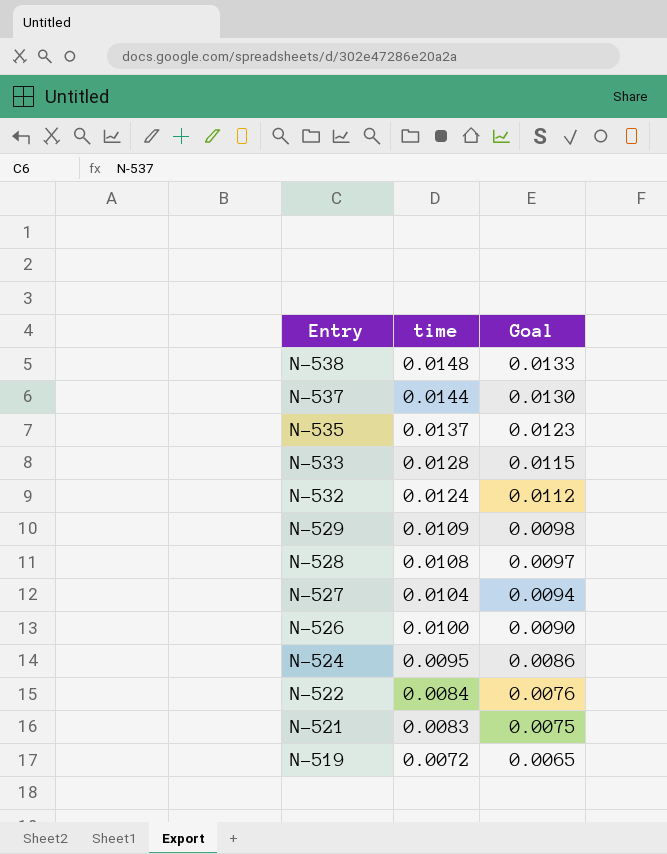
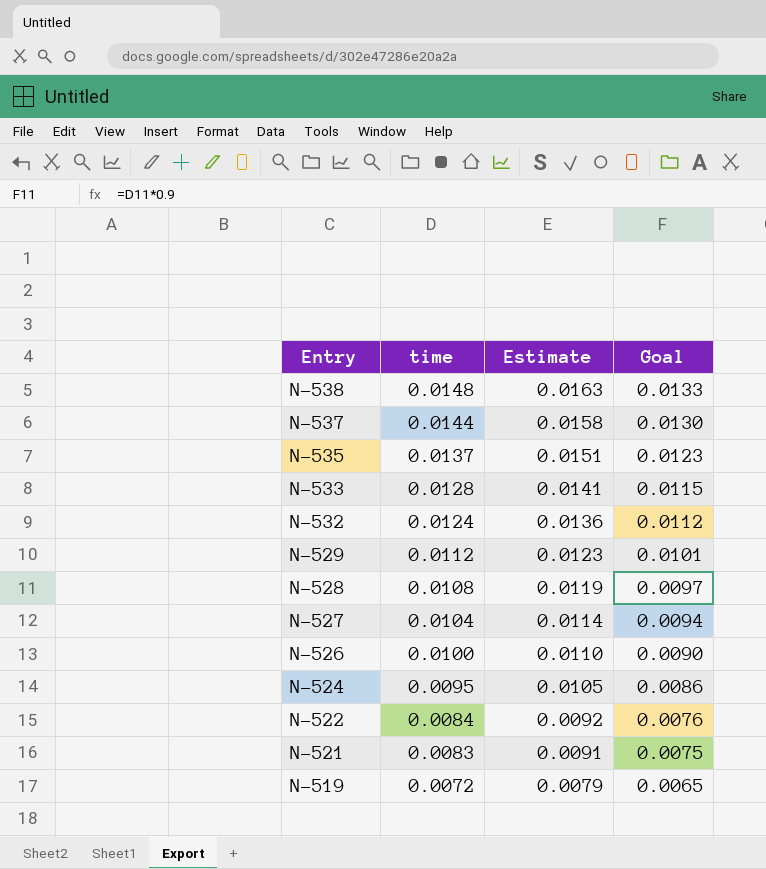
column Estimate | formula: none -> [time] * 1.1
N-529 | time: 0.0109 -> 0.0112
N-529 | Goal: 0.0098 -> 0.0101

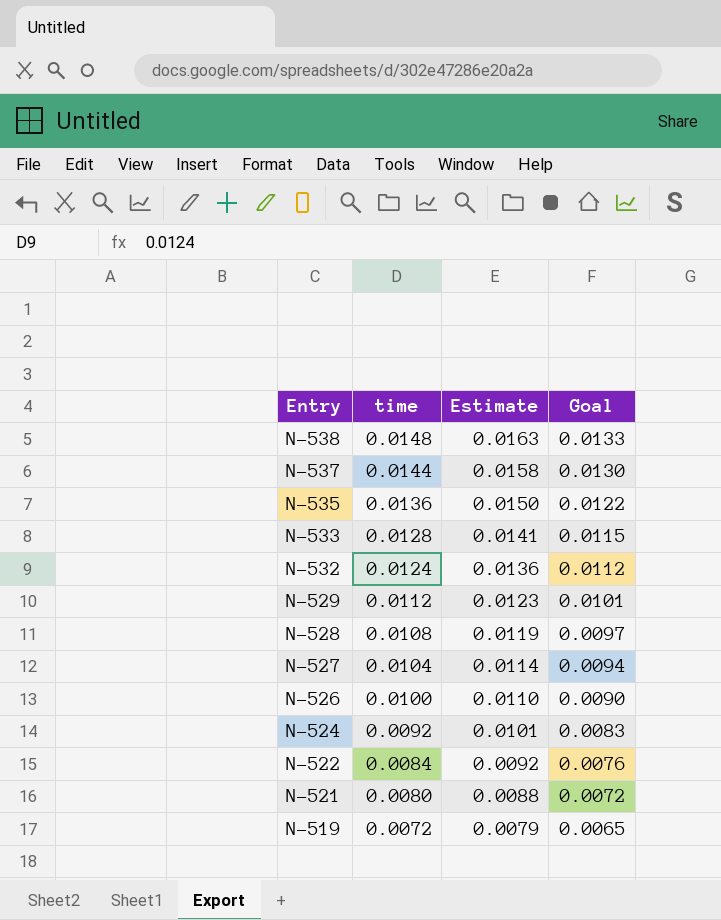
N-535 | time: 0.0137 -> 0.0136
N-535 | Estimate: 0.0151 -> 0.0150
N-535 | Goal: 0.0123 -> 0.0122
N-524 | time: 0.0095 -> 0.0092
N-524 | Estimate: 0.0105 -> 0.0101
N-524 | Goal: 0.0086 -> 0.0083
N-521 | time: 0.0083 -> 0.0080
N-521 | Estimate: 0.0091 -> 0.0088
N-521 | Goal: 0.0075 -> 0.0072

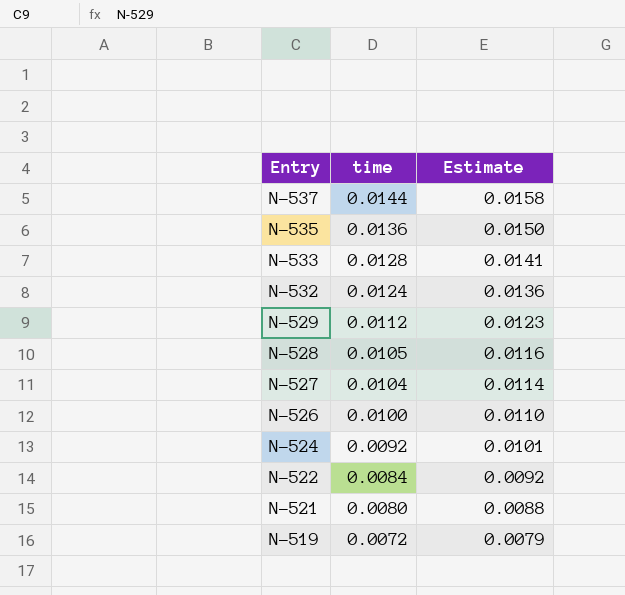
column Goal | formula: [time] * 0.9 -> none
row N-538: 0.0148 | 0.0163 | 0.0133 -> none
N-528 | time: 0.0108 -> 0.0105
N-528 | Estimate: 0.0119 -> 0.0116

